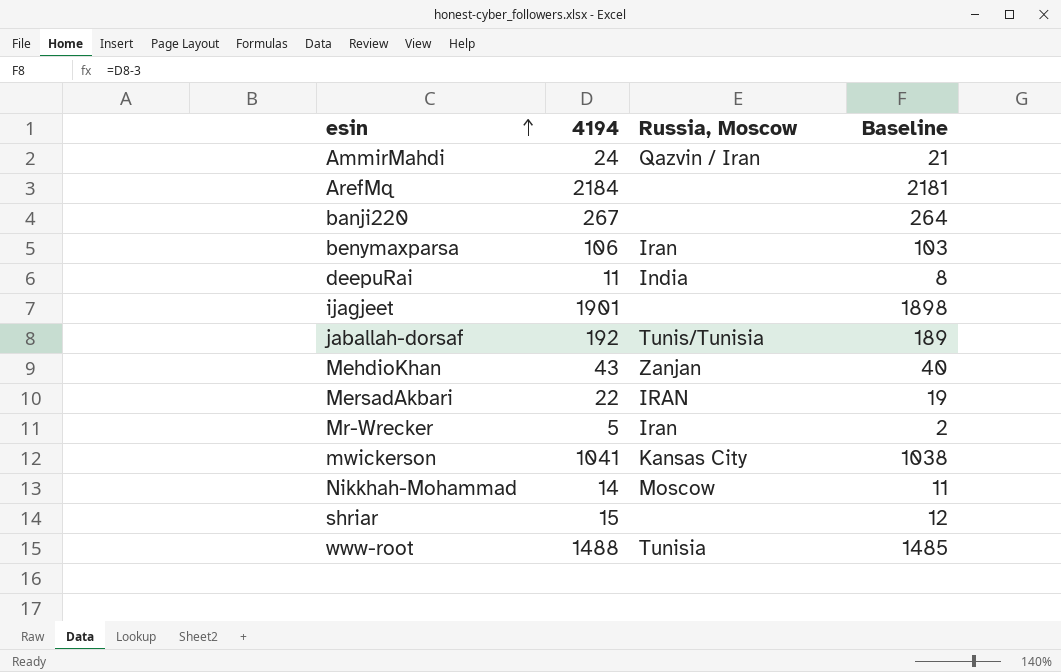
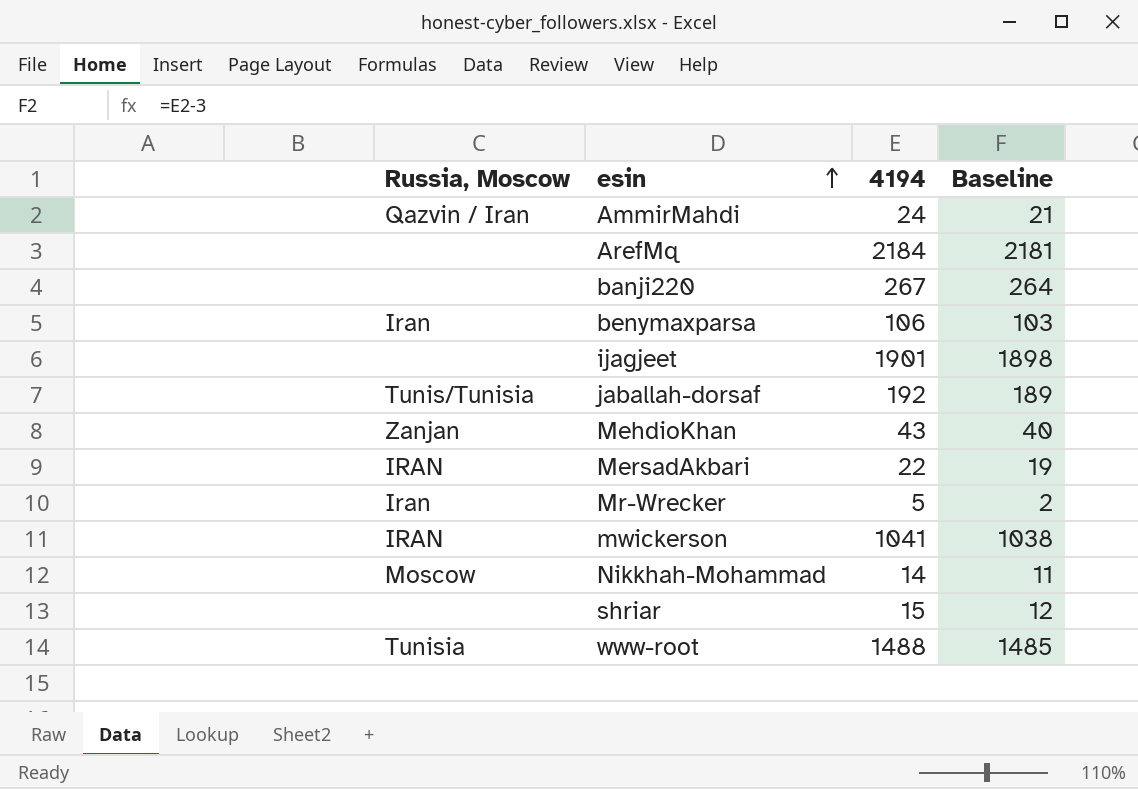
column Russia, Moscow | position: 3 -> 1
row deepuRai: 11 | India | 8 -> none
mwickerson | Russia, Moscow: Kansas City -> IRAN

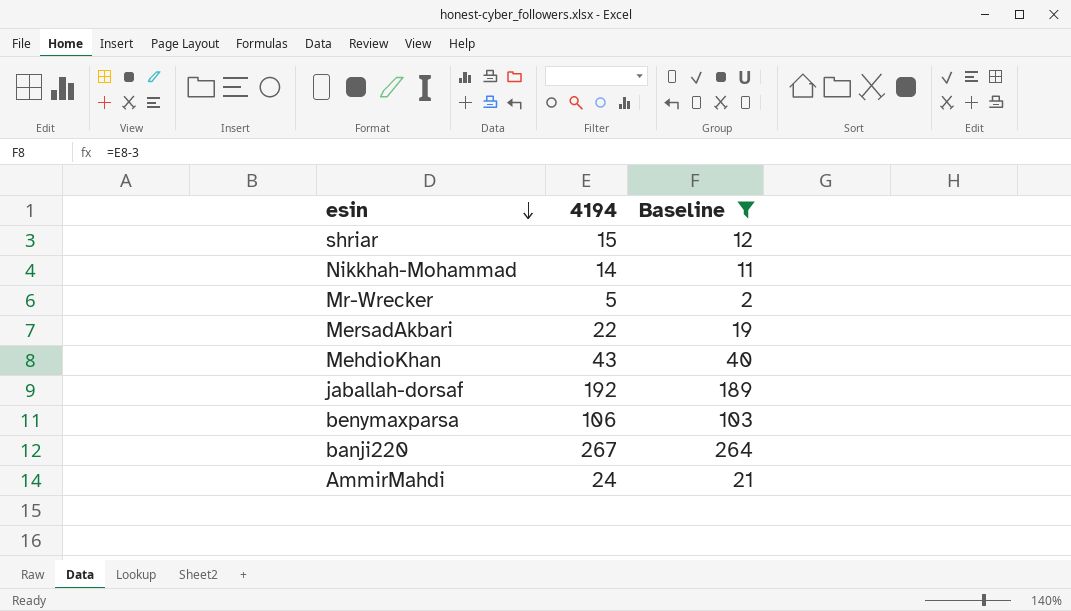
filter: none -> Baseline <= 264
row order: esin ascending -> esin descending
column Russia, Moscow | position: 1 -> none

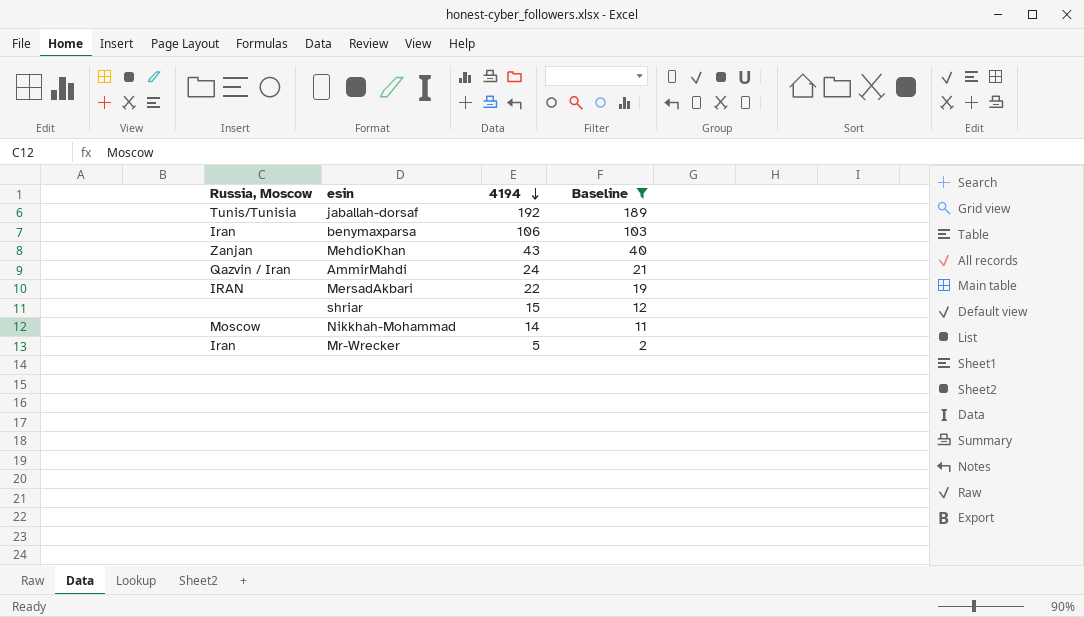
row order: esin descending -> 4194 descending
column Russia, Moscow | position: none -> 1
row banji220: 267 | 264 -> none

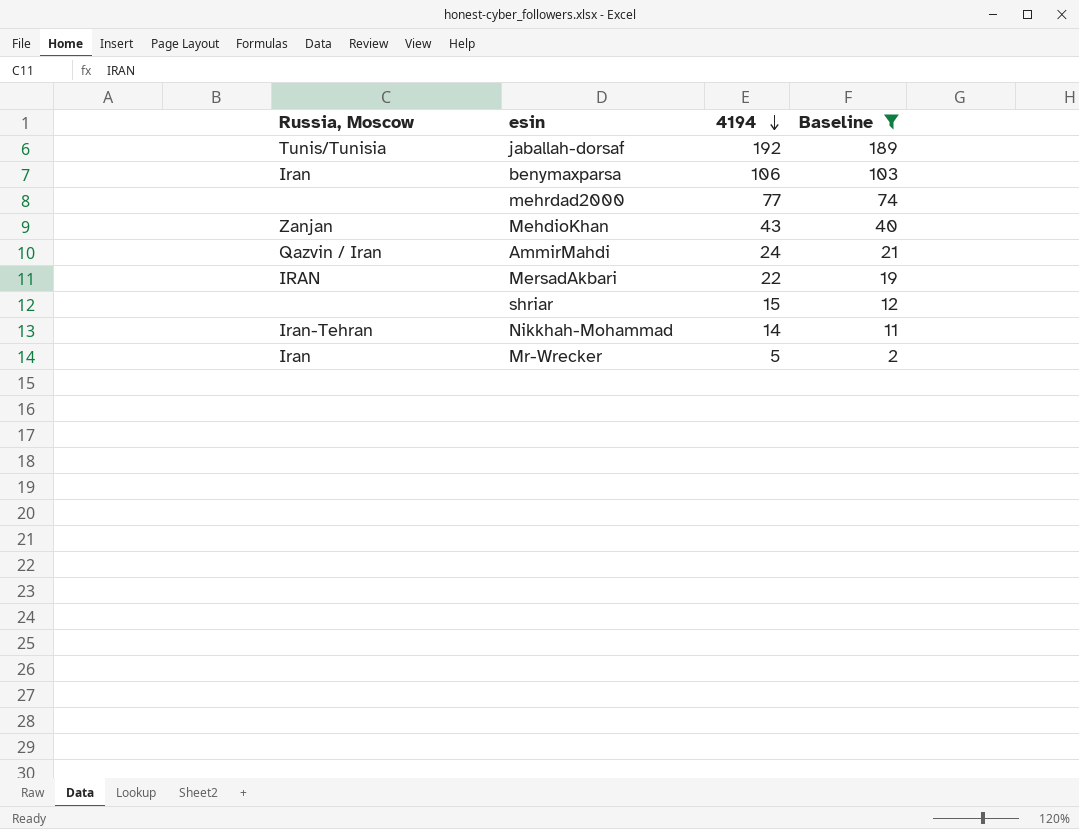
row mehrdad2000: none -> none | 77 | 74
Nikkhah-Mohammad | Russia, Moscow: Moscow -> Iran-Tehran

